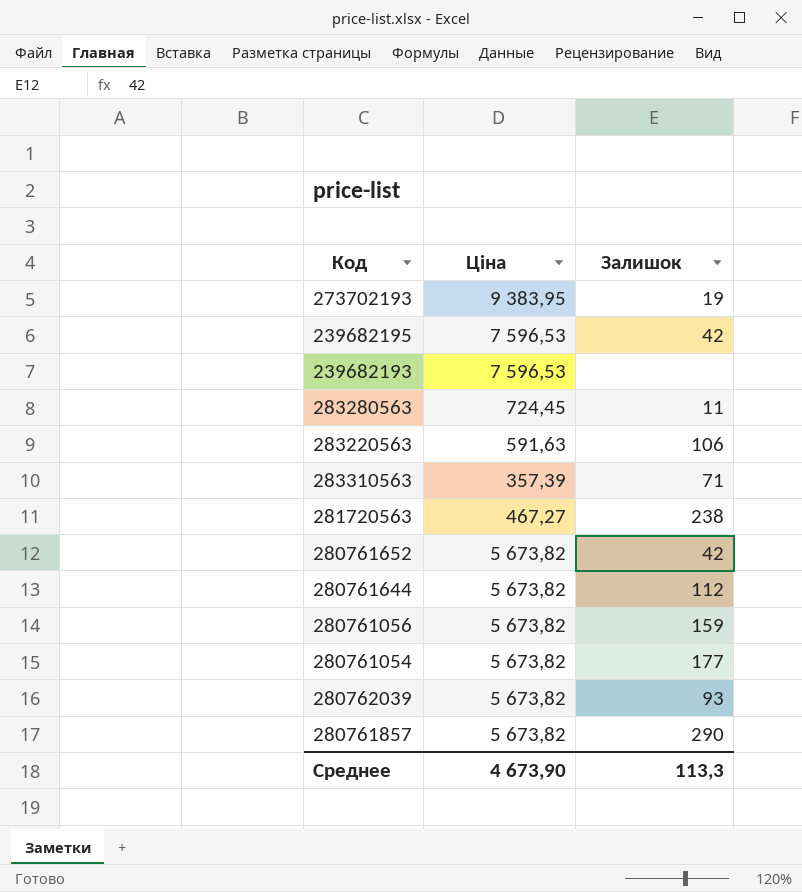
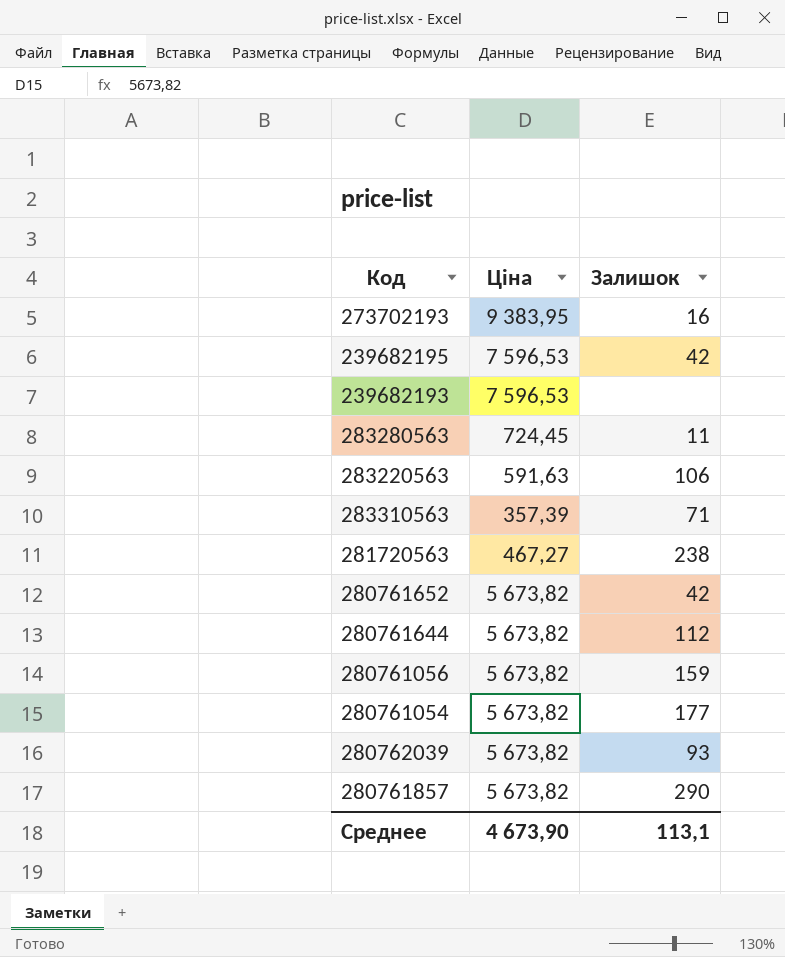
273702193 | Залишок: 19 -> 16
Среднее | Залишок: 113,3 -> 113,1

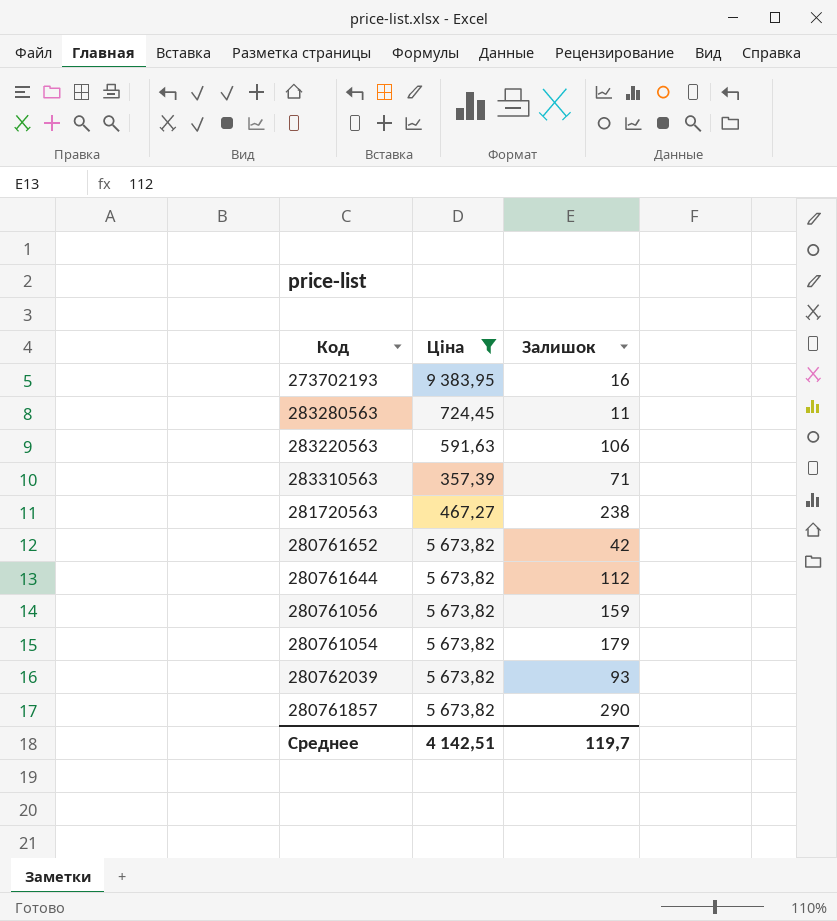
filter: none -> Ціна != 7 596,53
280761054 | Залишок: 177 -> 179
Среднее | Ціна: 4 673,90 -> 4 142,51
Среднее | Залишок: 113,1 -> 119,7

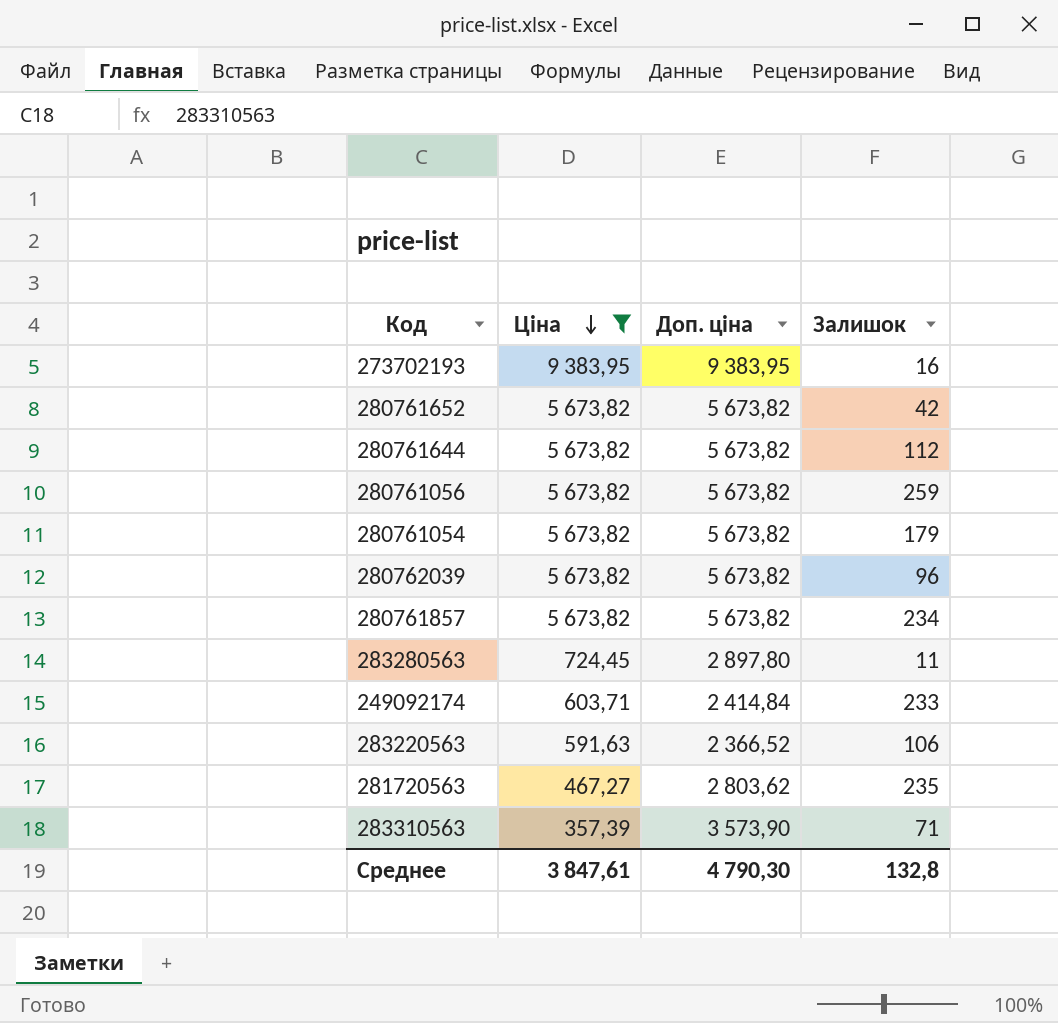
row order: none -> Ціна descending
column Доп. ціна | position: none -> 3
280761056 | Залишок: 159 -> 259
280762039 | Залишок: 93 -> 96
280761857 | Залишок: 290 -> 234
row 249092174: none -> 603,71 | 2 414,84 | 233
281720563 | Залишок: 238 -> 235
Среднее | Ціна: 4 142,51 -> 3 847,61
Среднее | Залишок: 119,7 -> 132,8

